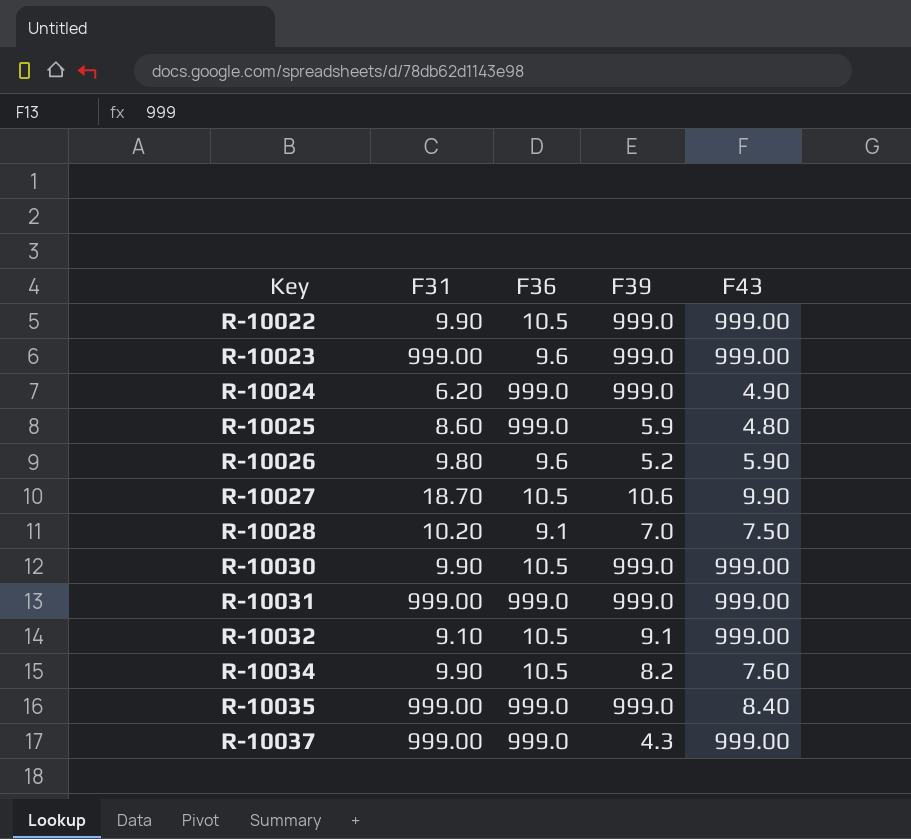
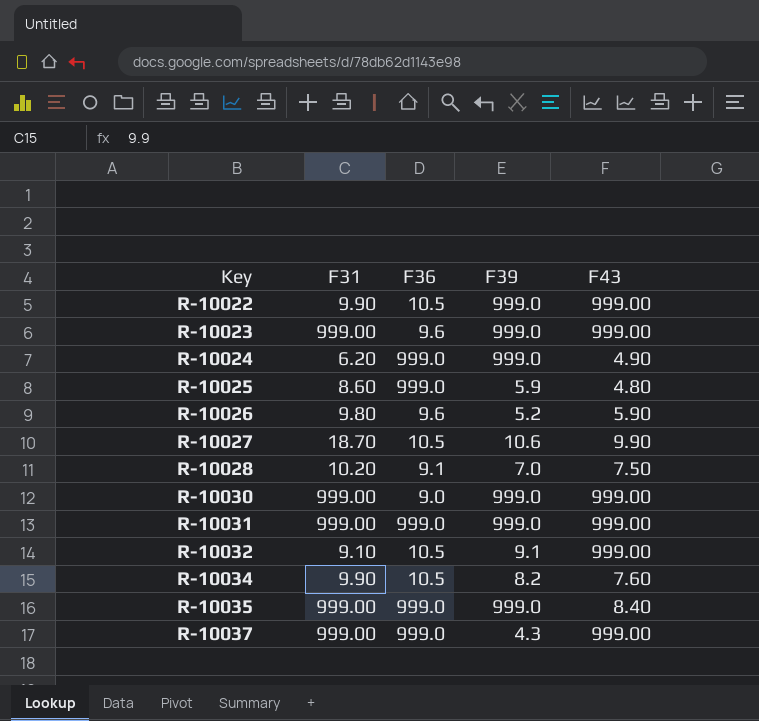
R-10030 | F31: 9.90 -> 999.00
R-10030 | F36: 10.5 -> 9.0

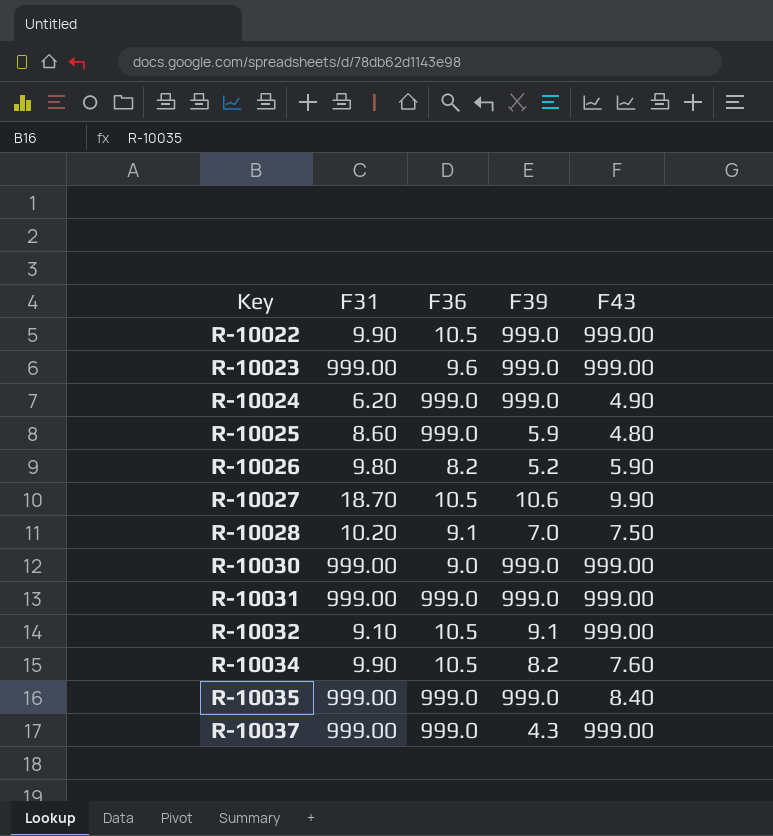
R-10026 | F36: 9.6 -> 8.2

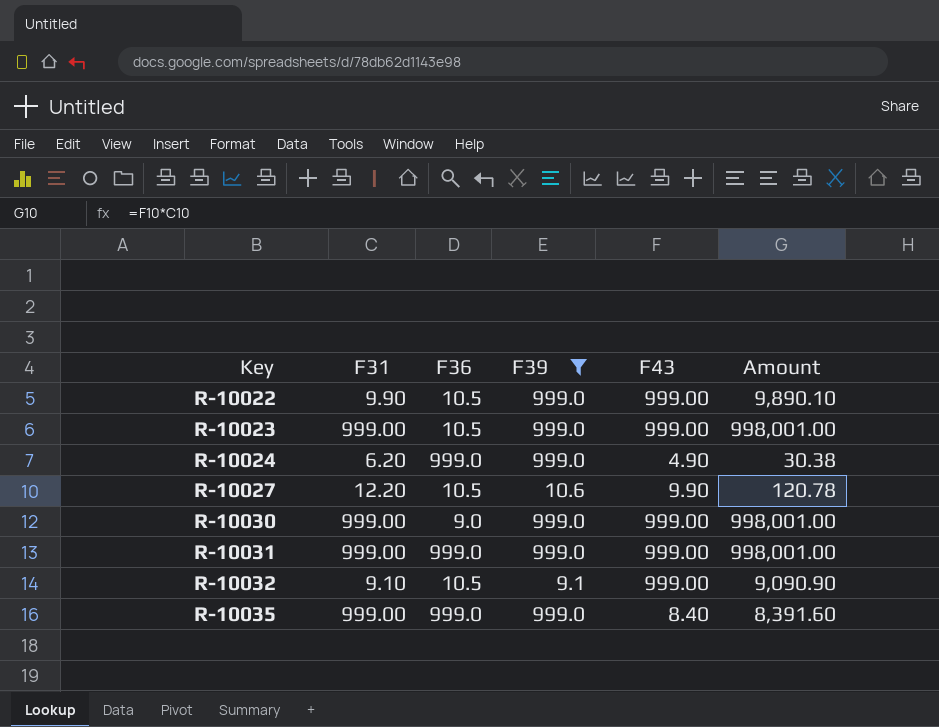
filter: none -> F39 >= 9.1
column Amount | formula: none -> [F31] * [F43]
R-10023 | F36: 9.6 -> 10.5
R-10027 | F31: 18.70 -> 12.20

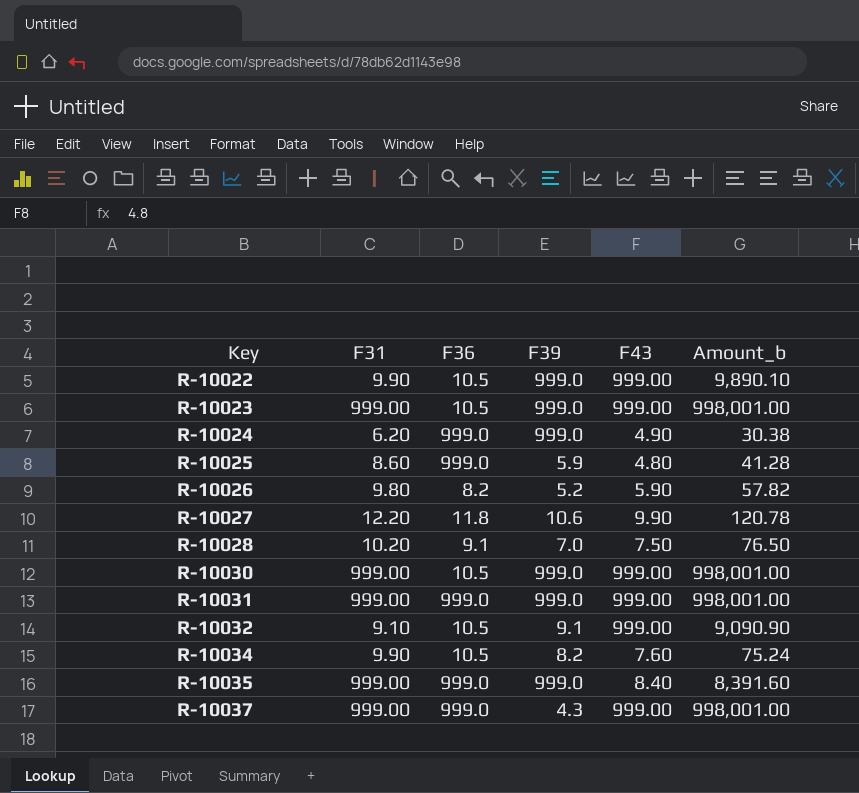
filter: F39 >= 9.1 -> none
column name: Amount -> Amount_b
R-10027 | F36: 10.5 -> 11.8
R-10030 | F36: 9.0 -> 10.5

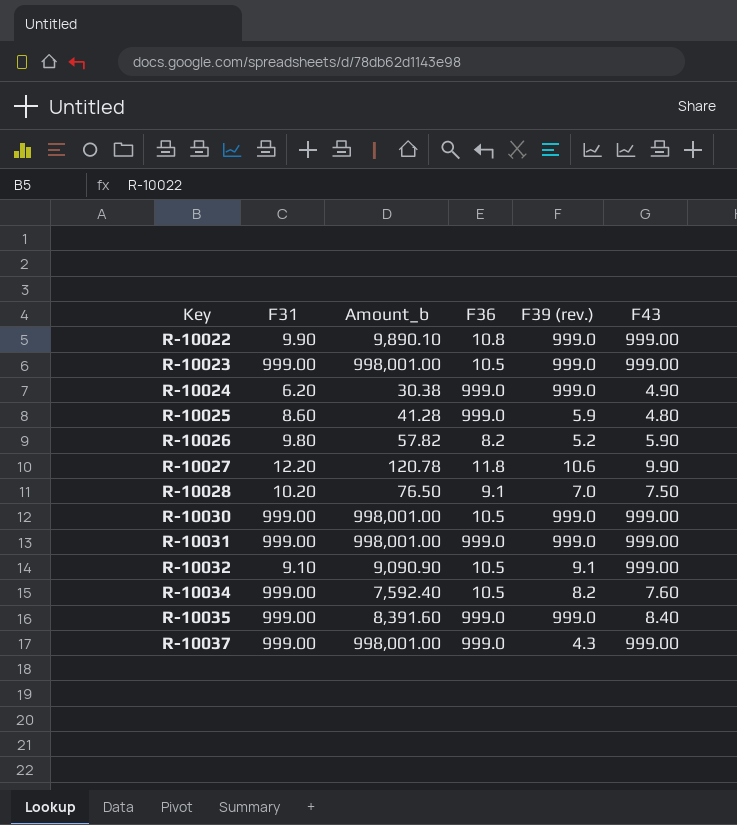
column Amount_b | position: 6 -> 3
column name: F39 -> F39 (rev.)
R-10022 | F36: 10.5 -> 10.8
R-10034 | F31: 9.90 -> 999.00
R-10034 | Amount_b: 75.24 -> 7,592.40

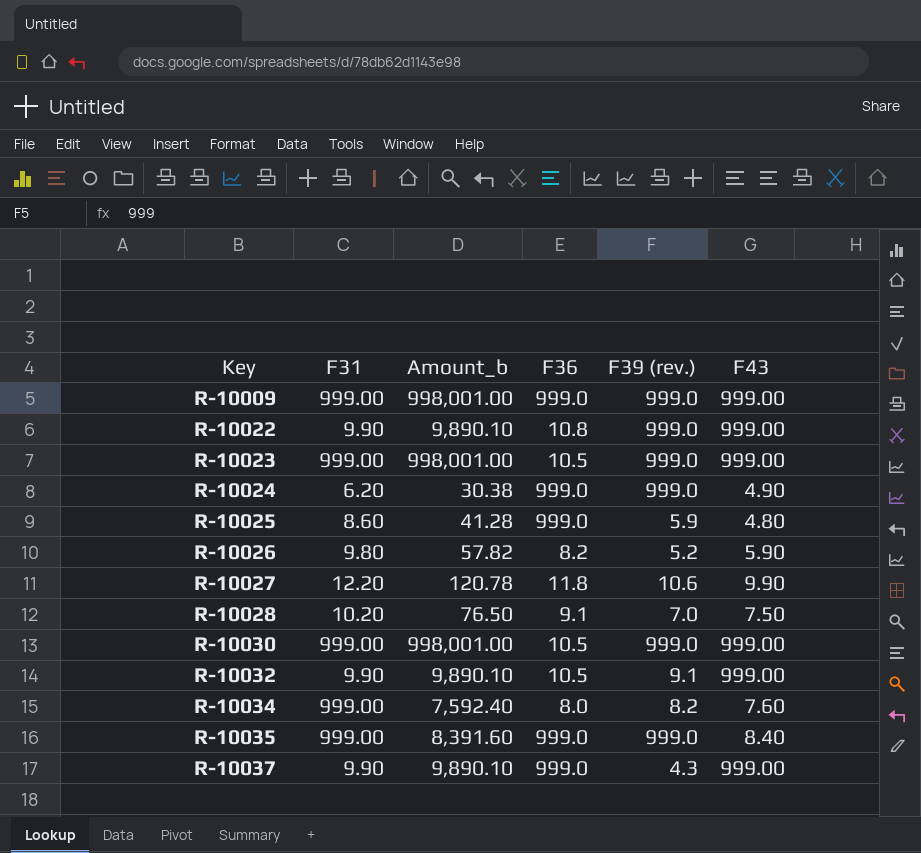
row R-10031: 999.00 | 998,001.00 | 999.0 | 999.0 | 999.00 -> none
row R-10009: none -> 999.00 | 998,001.00 | 999.0 | 999.0 | 999.00
R-10032 | F31: 9.10 -> 9.90
R-10032 | Amount_b: 9,090.90 -> 9,890.10
R-10034 | F36: 10.5 -> 8.0
R-10037 | F31: 999.00 -> 9.90
R-10037 | Amount_b: 998,001.00 -> 9,890.10

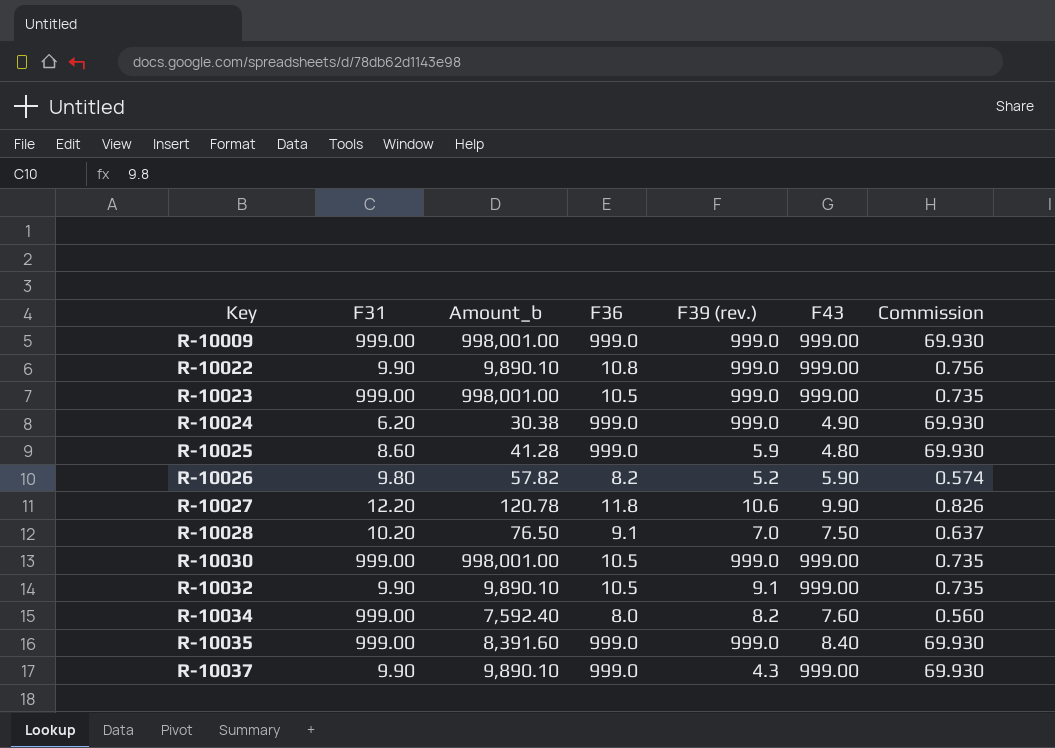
column Commission | formula: none -> [F36] * 0.07

